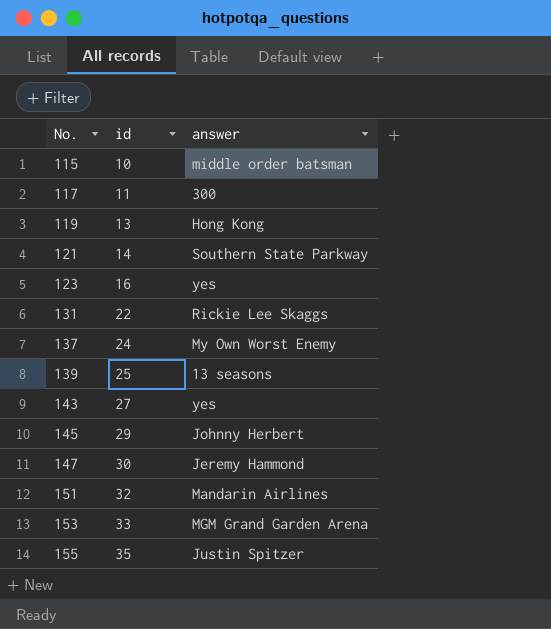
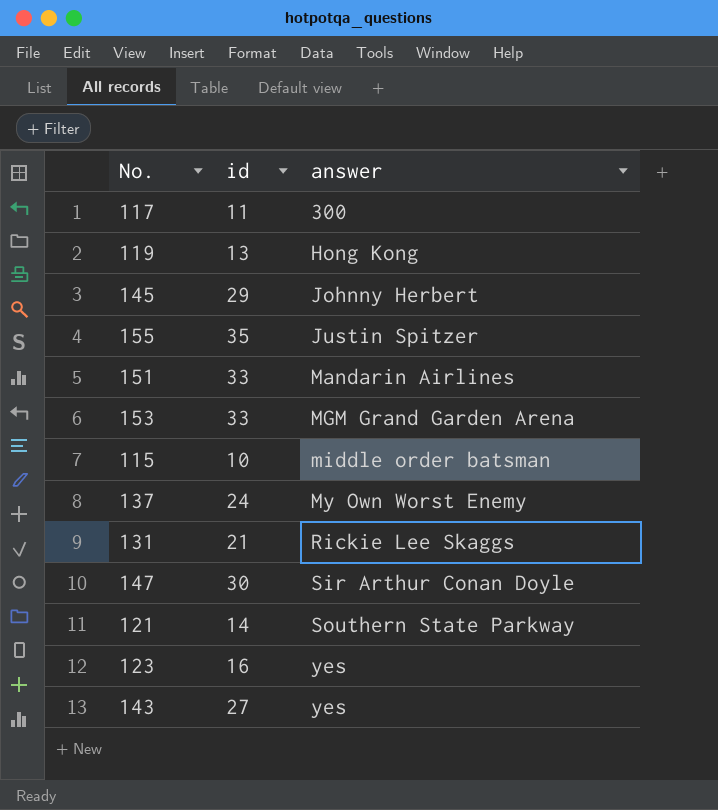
row order: No. ascending -> answer ascending
row 139: 25 | 13 seasons -> none
151 | id: 32 -> 33
131 | id: 22 -> 21
147 | answer: Jeremy Hammond -> Sir Arthur Conan Doyle

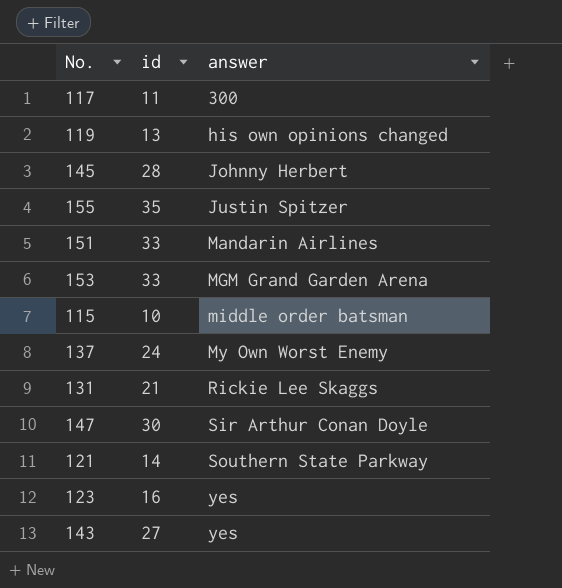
119 | answer: Hong Kong -> his own opinions changed
145 | id: 29 -> 28

